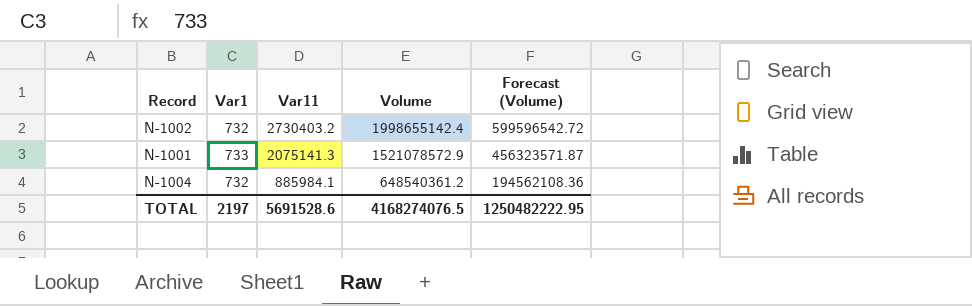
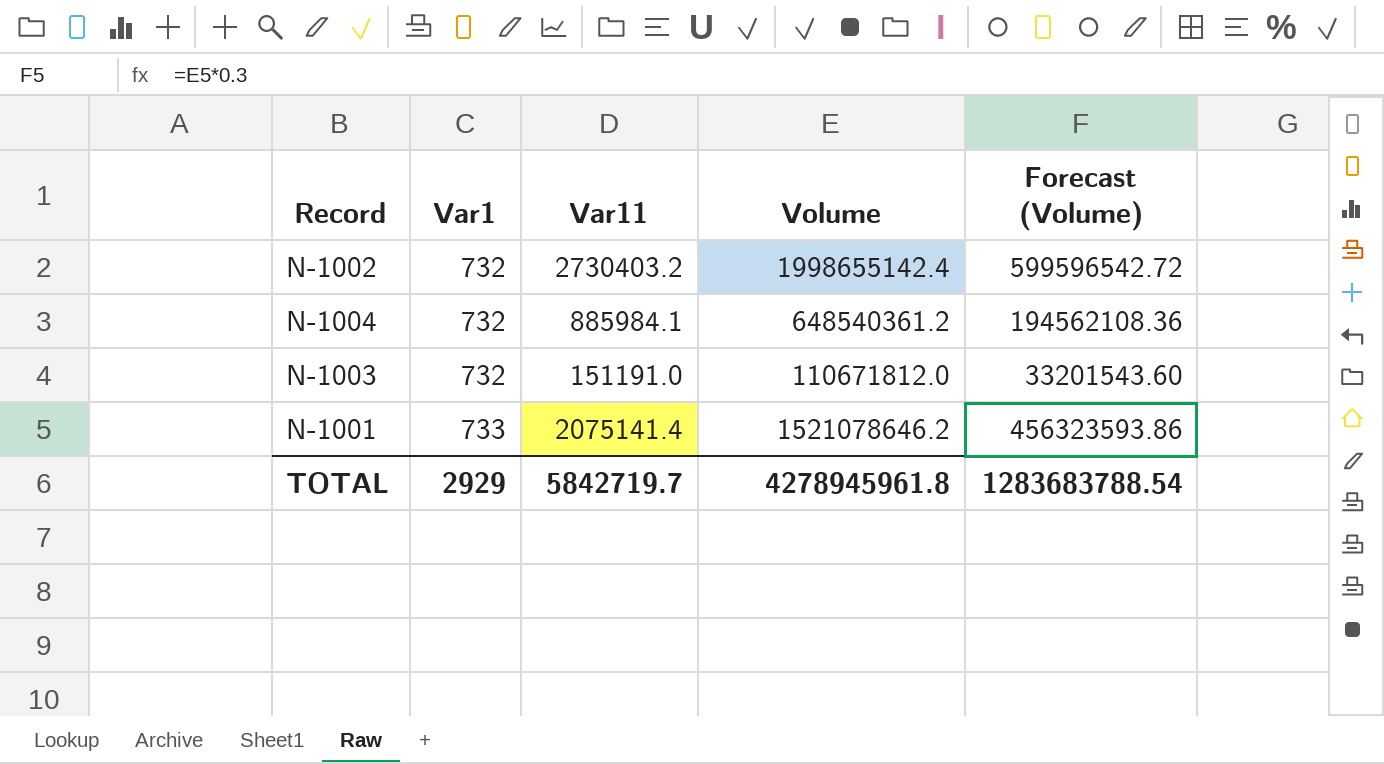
row order: Var11 descending -> Var1 ascending
row N-1003: none -> 732 | 151191.0 | 110671812.0 | 33201543.60
N-1001 | Var11: 2075141.3 -> 2075141.4
N-1001 | Volume: 1521078572.9 -> 1521078646.2
N-1001 | Forecast (Volume): 456323571.87 -> 456323593.86
TOTAL | Var1: 2197 -> 2929
TOTAL | Var11: 5691528.6 -> 5842719.7
TOTAL | Volume: 4168274076.5 -> 4278945961.8
TOTAL | Forecast (Volume): 1250482222.95 -> 1283683788.54

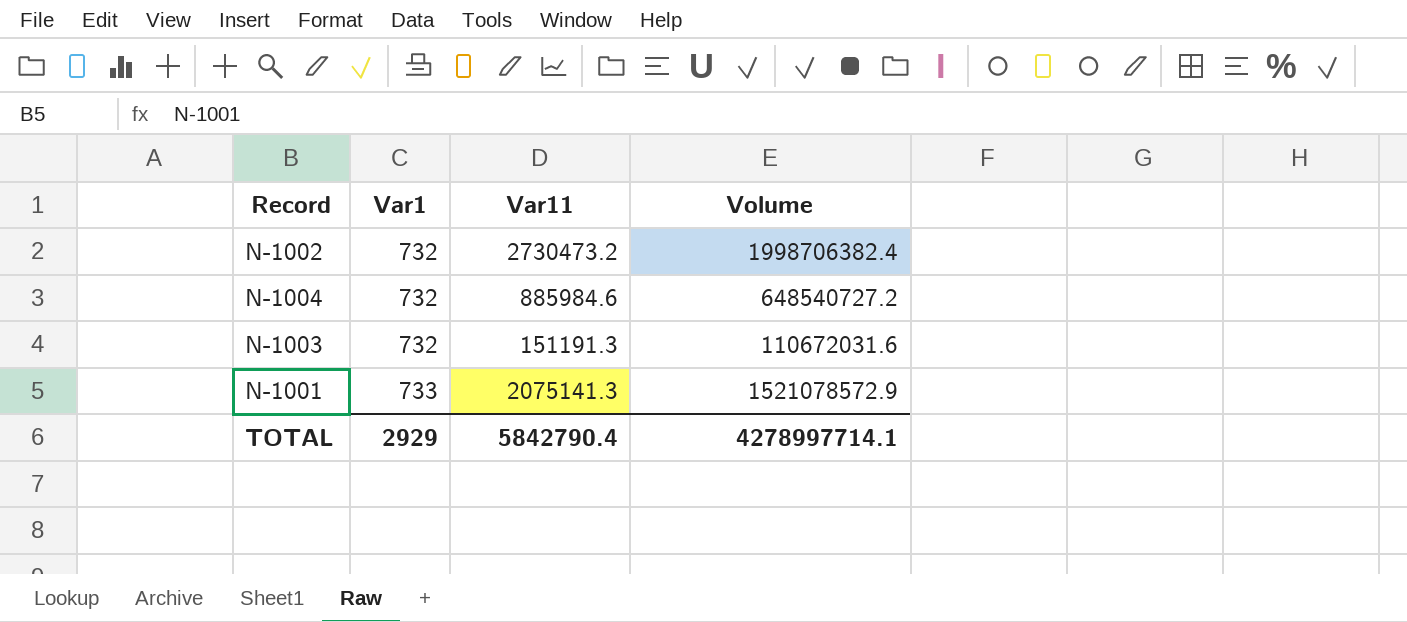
column Forecast (Volume) | formula: [Volume] * 0.3 -> none
N-1002 | Var11: 2730403.2 -> 2730473.2
N-1002 | Volume: 1998655142.4 -> 1998706382.4
N-1004 | Var11: 885984.1 -> 885984.6
N-1004 | Volume: 648540361.2 -> 648540727.2
N-1003 | Var11: 151191.0 -> 151191.3
N-1003 | Volume: 110671812.0 -> 110672031.6
N-1001 | Var11: 2075141.4 -> 2075141.3
N-1001 | Volume: 1521078646.2 -> 1521078572.9
TOTAL | Var11: 5842719.7 -> 5842790.4
TOTAL | Volume: 4278945961.8 -> 4278997714.1

